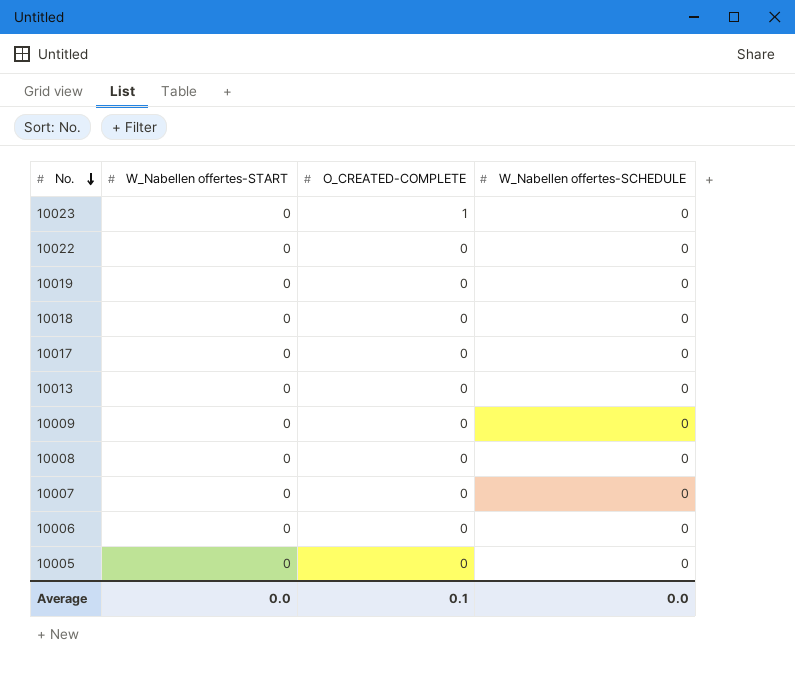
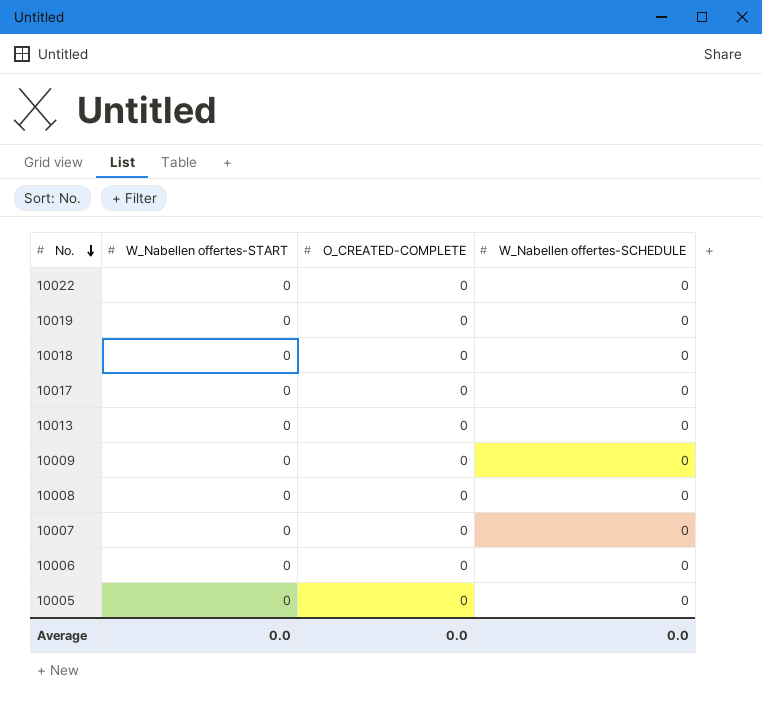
row 10023: 0 | 1 | 0 -> none
Average | O_CREATED-COMPLETE: 0.1 -> 0.0

